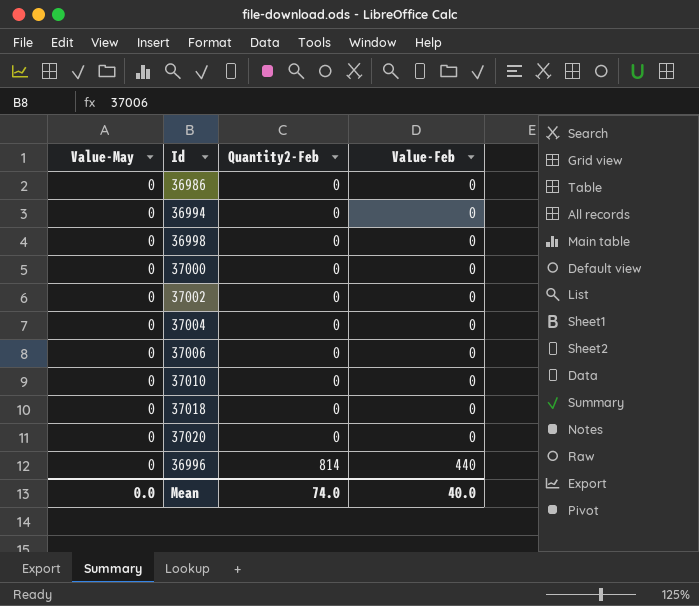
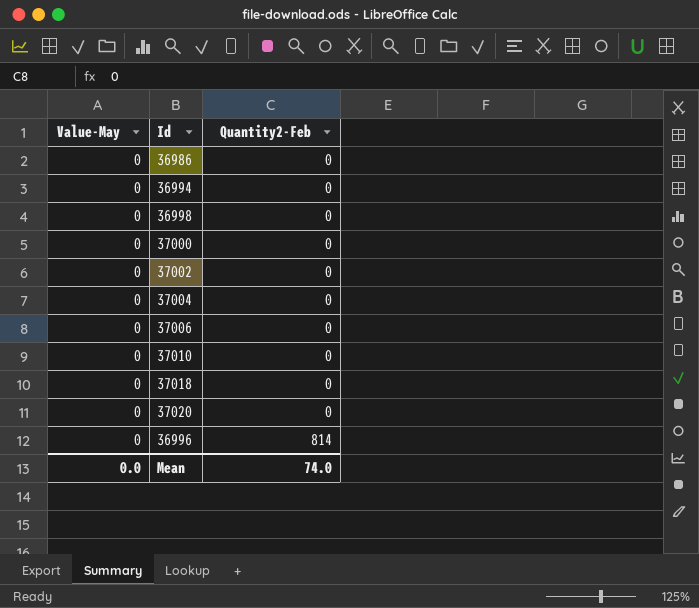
column Value-Feb | position: 4 -> none

